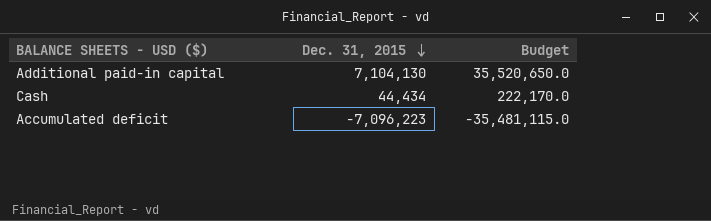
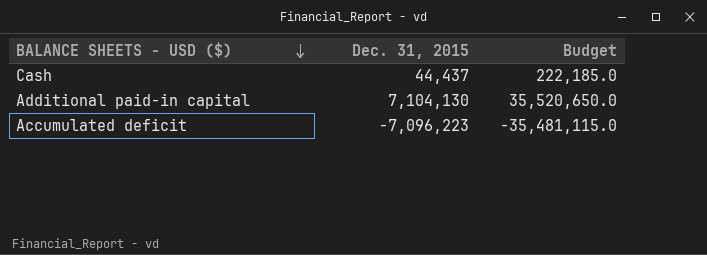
row order: Dec. 31, 2015 descending -> BALANCE SHEETS - USD ($) descending
Cash | Dec. 31, 2015: 44,434 -> 44,437
Cash | Budget: 222,170.0 -> 222,185.0

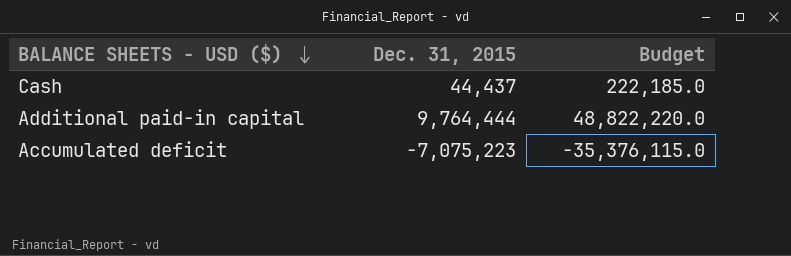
Additional paid-in capital | Dec. 31, 2015: 7,104,130 -> 9,764,444
Additional paid-in capital | Budget: 35,520,650.0 -> 48,822,220.0
Accumulated deficit | Dec. 31, 2015: -7,096,223 -> -7,075,223
Accumulated deficit | Budget: -35,481,115.0 -> -35,376,115.0

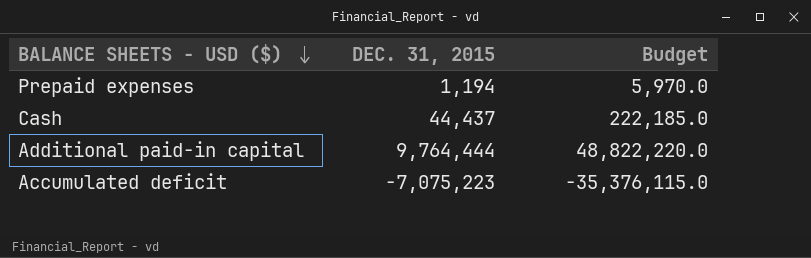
column name: Dec. 31, 2015 -> DEC. 31, 2015
row Prepaid expenses: none -> 1,194 | 5,970.0

